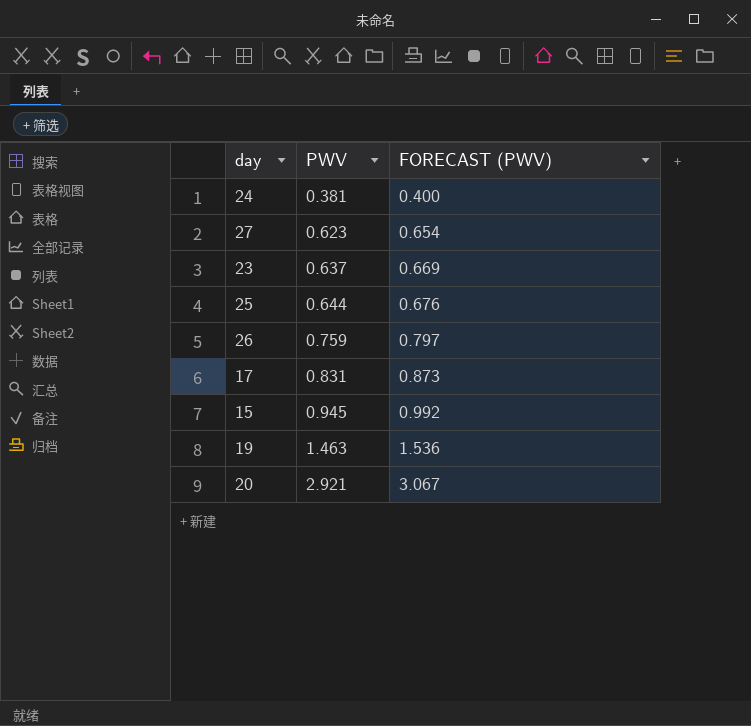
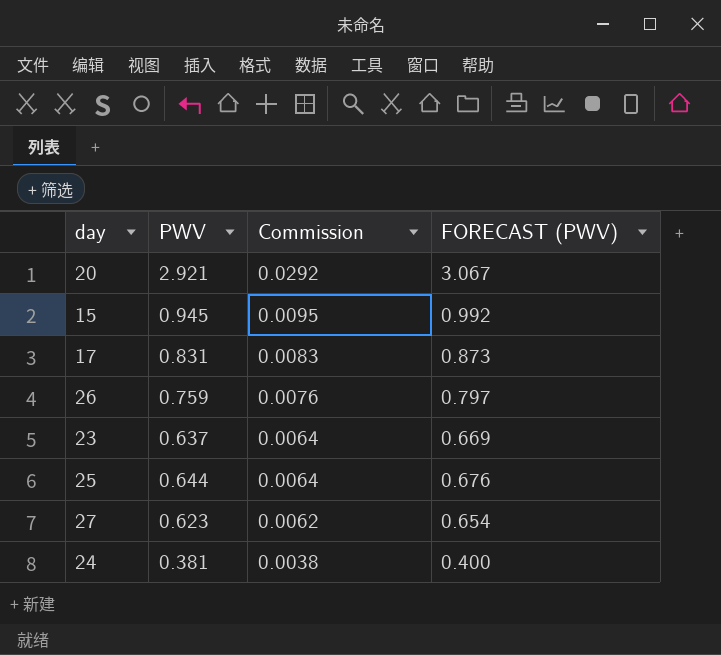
row order: PWV ascending -> Commission descending
column Commission | formula: none -> [PWV] * 0.01
row 19: 1.463 | 1.536 -> none

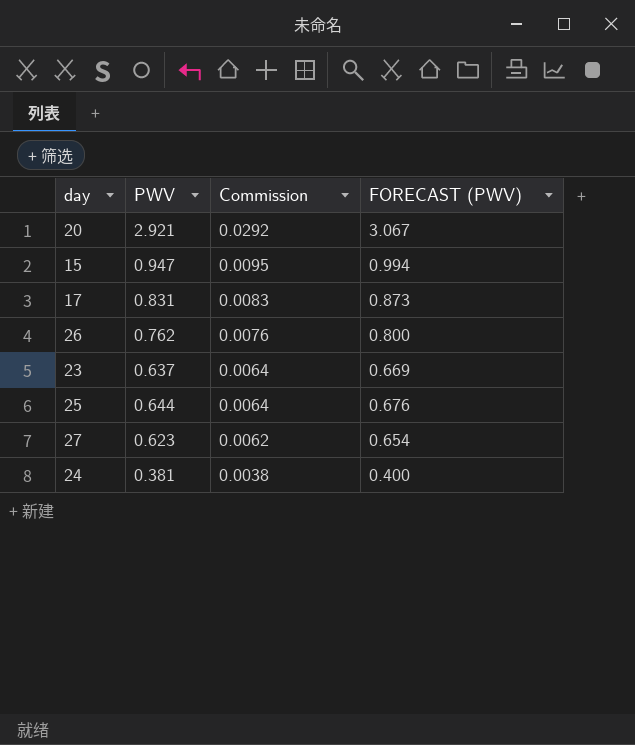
15 | PWV: 0.945 -> 0.947
15 | FORECAST (PWV): 0.992 -> 0.994
26 | PWV: 0.759 -> 0.762
26 | FORECAST (PWV): 0.797 -> 0.800

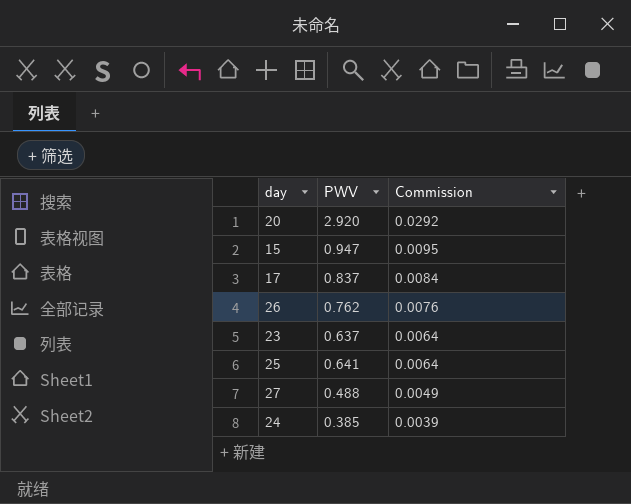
column FORECAST (PWV) | formula: [PWV] * 1.05 -> none
20 | PWV: 2.921 -> 2.920
17 | PWV: 0.831 -> 0.837
17 | Commission: 0.0083 -> 0.0084
25 | PWV: 0.644 -> 0.641
27 | PWV: 0.623 -> 0.488
27 | Commission: 0.0062 -> 0.0049
24 | PWV: 0.381 -> 0.385
24 | Commission: 0.0038 -> 0.0039

